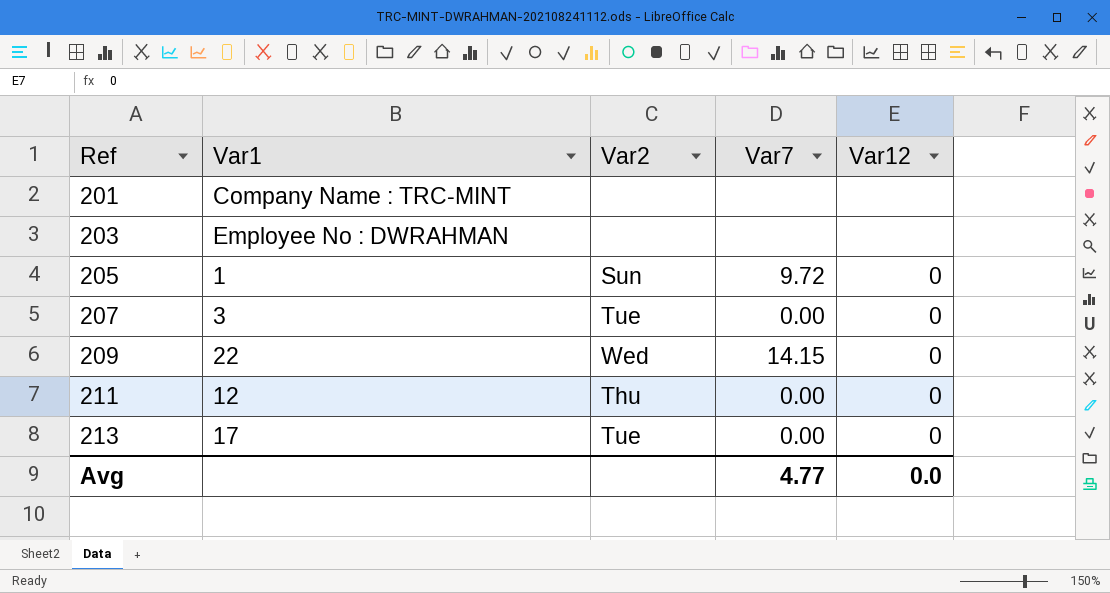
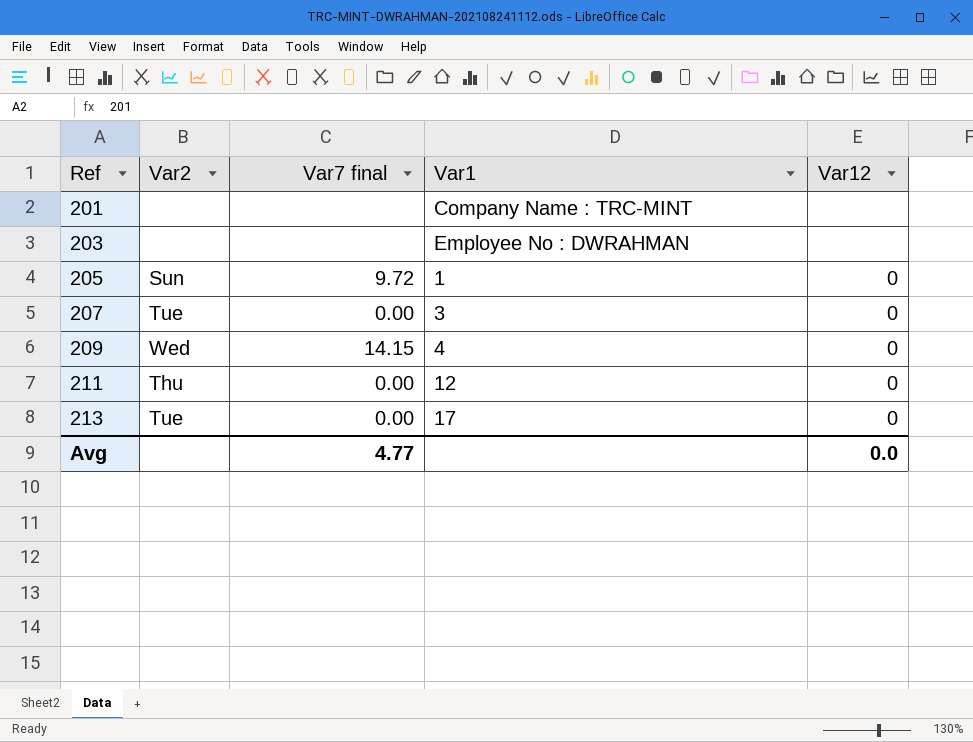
column name: Var7 -> Var7 final
column Var1 | position: 2 -> 4
209 | Var1: 22 -> 4

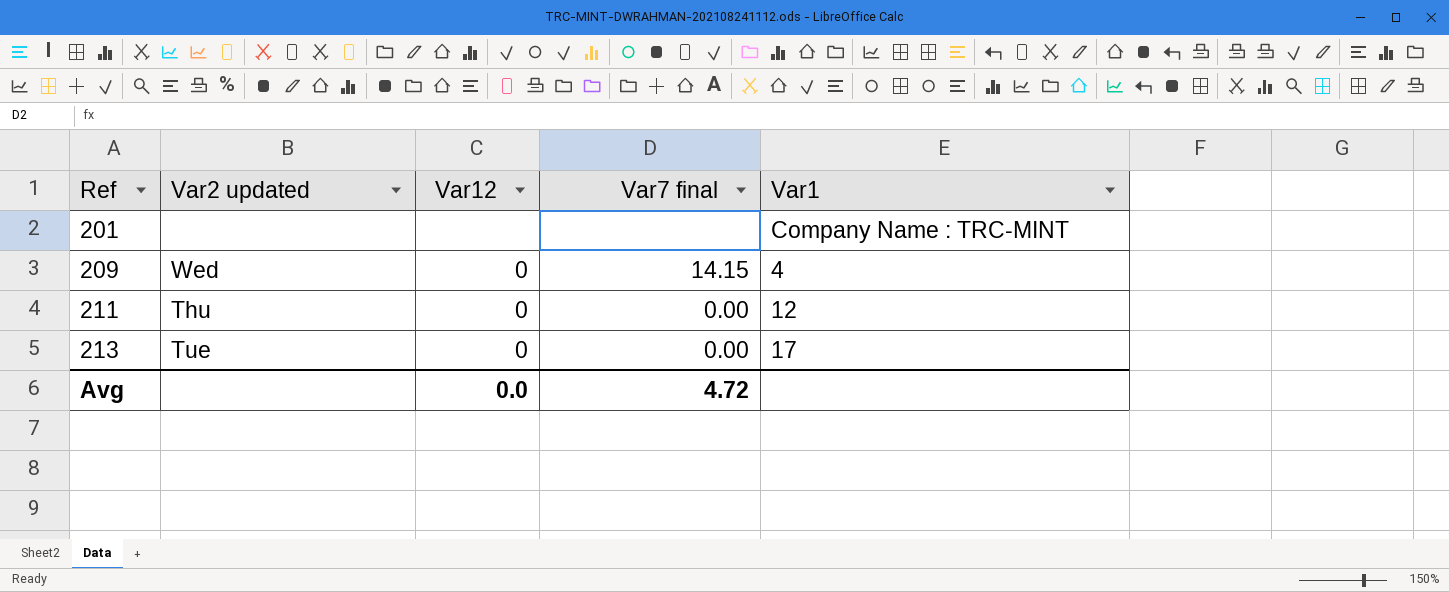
column name: Var2 -> Var2 updated
column Var12 | position: 5 -> 3
row 203: none | none | Employee No : DWRAHMAN | none -> none
row 205: Sun | 9.72 | 1 | 0 -> none
row 207: Tue | 0.00 | 3 | 0 -> none
Avg | Var7 final: 4.77 -> 4.72

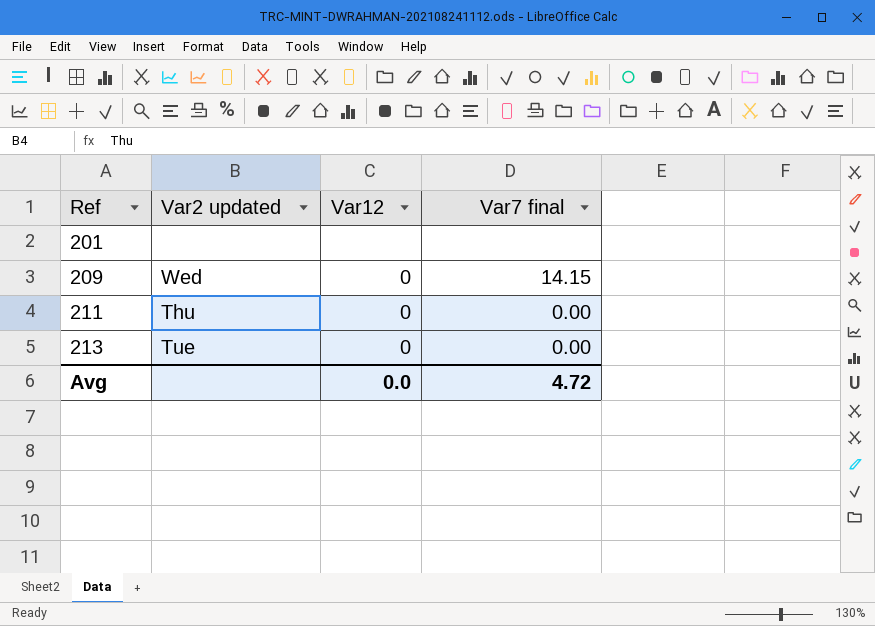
column Var1 | position: 5 -> none

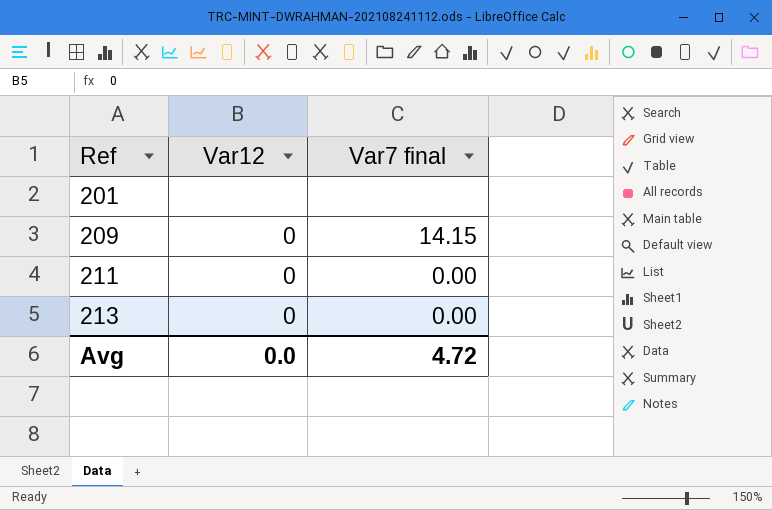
column Var2 updated | position: 2 -> none

